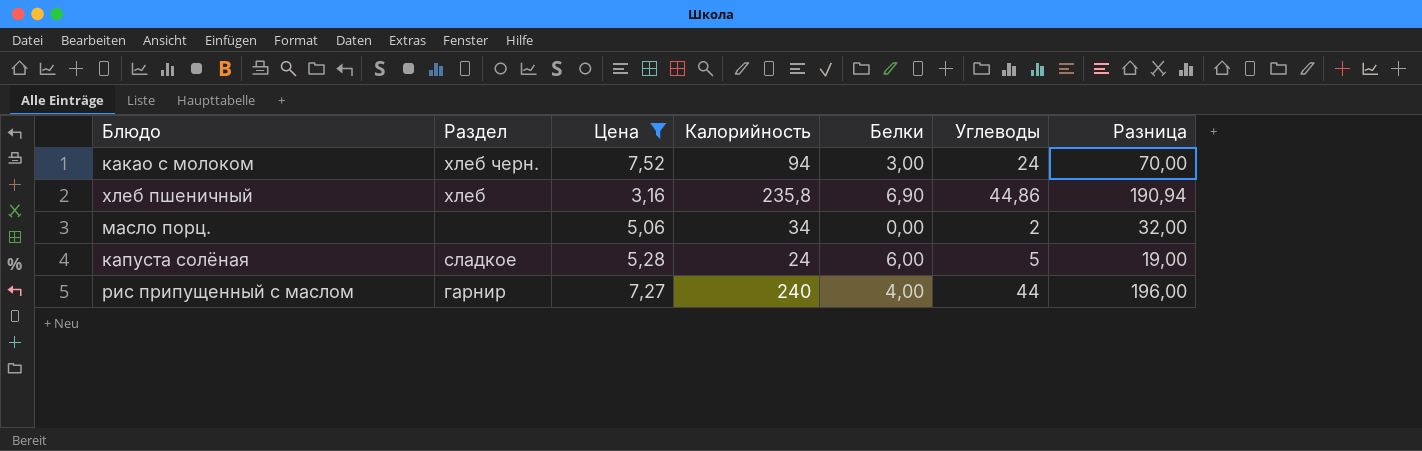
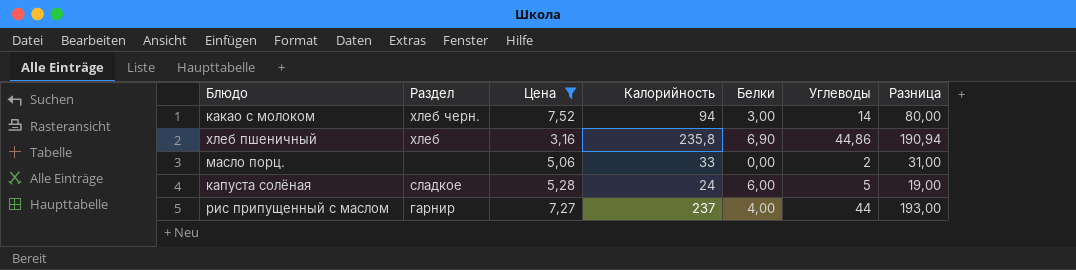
какао с молоком | Углеводы: 24 -> 14
какао с молоком | Разница: 70,00 -> 80,00
масло порц. | Калорийность: 34 -> 33
масло порц. | Разница: 32,00 -> 31,00
рис припущенный с маслом | Калорийность: 240 -> 237
рис припущенный с маслом | Разница: 196,00 -> 193,00

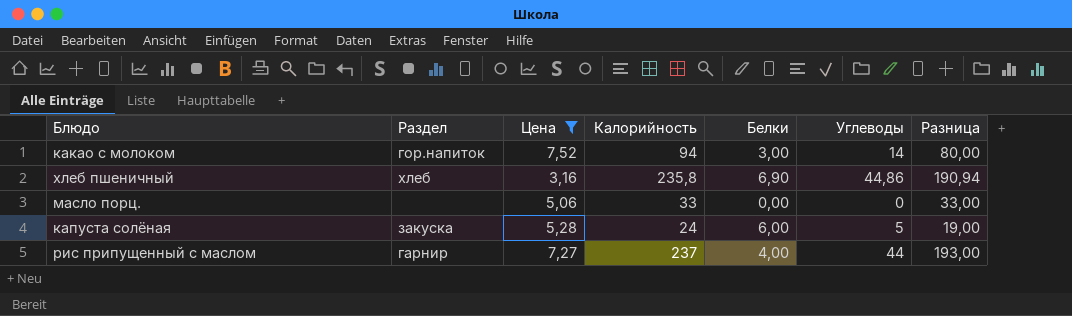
какао с молоком | Раздел: хлеб черн. -> гор.напиток
масло порц. | Углеводы: 2 -> 0
масло порц. | Разница: 31,00 -> 33,00
капуста солёная | Раздел: сладкое -> закуска

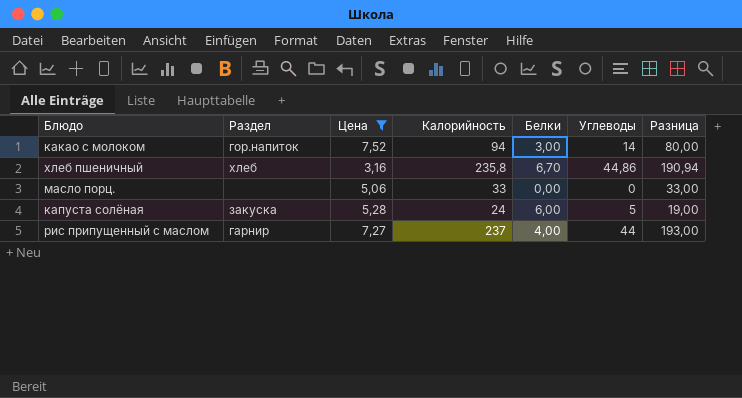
хлеб пшеничный | Белки: 6,90 -> 6,70

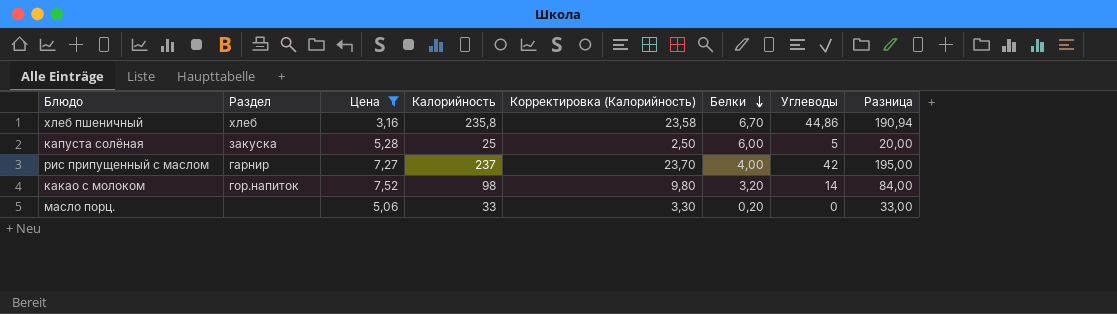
row order: none -> Белки descending
column Корректировка (Калорийность) | formula: none -> [Калорийность] * 0,1
капуста солёная | Калорийность: 24 -> 25
капуста солёная | Разница: 19,00 -> 20,00
рис припущенный с маслом | Углеводы: 44 -> 42
рис припущенный с маслом | Разница: 193,00 -> 195,00
какао с молоком | Калорийность: 94 -> 98
какао с молоком | Белки: 3,00 -> 3,20
какао с молоком | Разница: 80,00 -> 84,00
масло порц. | Белки: 0,00 -> 0,20

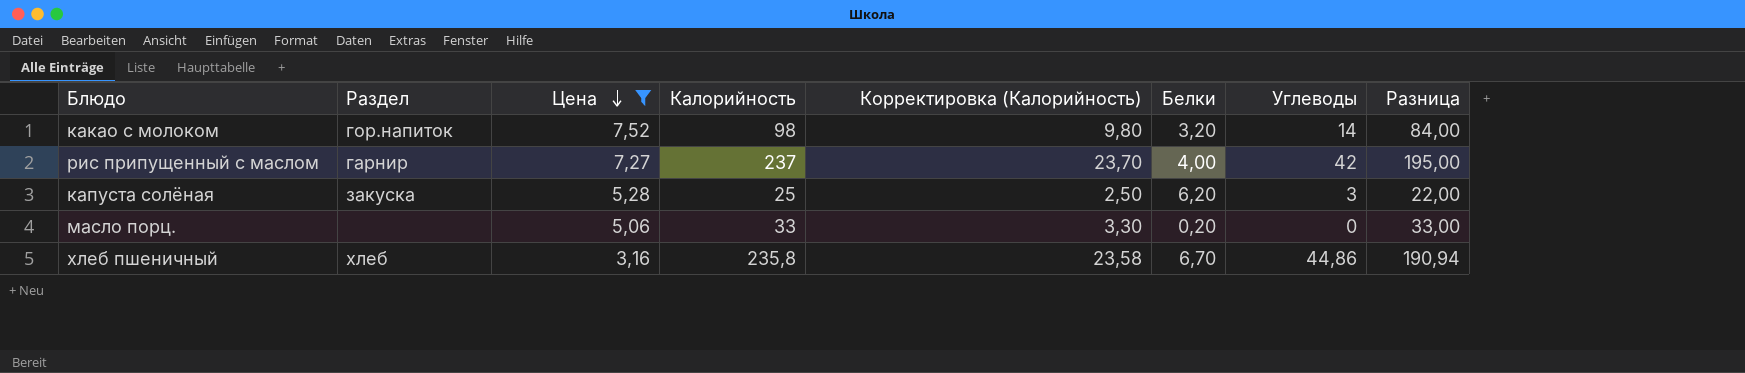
row order: Белки descending -> Цена descending
капуста солёная | Белки: 6,00 -> 6,20
капуста солёная | Углеводы: 5 -> 3
капуста солёная | Разница: 20,00 -> 22,00

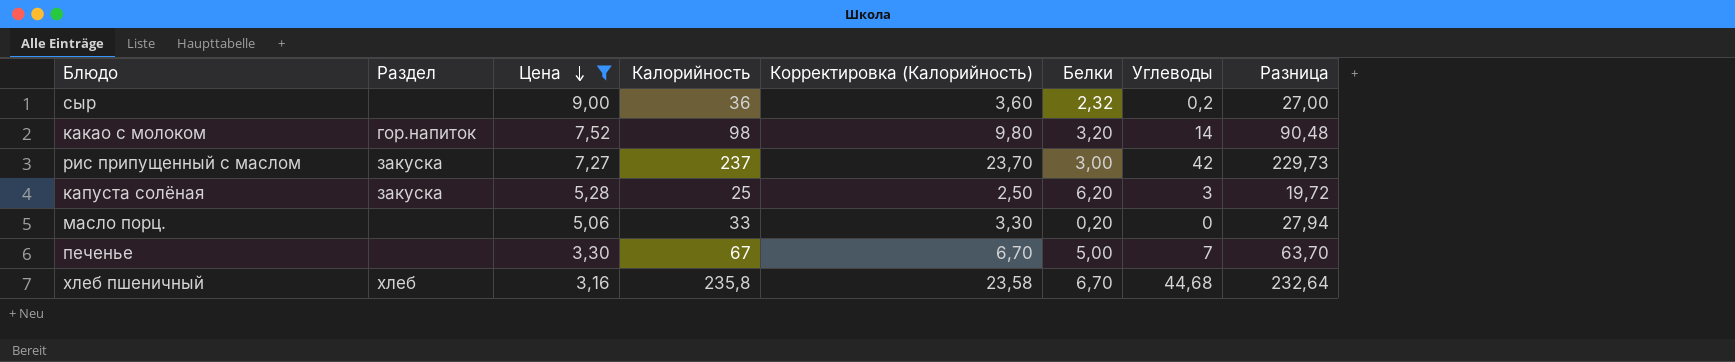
column Разница | formula: [Калорийность] - [Углеводы] -> [Калорийность] - [Цена]
row сыр: none -> none | 9,00 | 36 | 3,60 | 2,32 | 0,2 | 27,00
рис припущенный с маслом | Раздел: гарнир -> закуска
рис припущенный с маслом | Белки: 4,00 -> 3,00
row печенье: none -> none | 3,30 | 67 | 6,70 | 5,00 | 7 | 63,70
хлеб пшеничный | Углеводы: 44,86 -> 44,68

